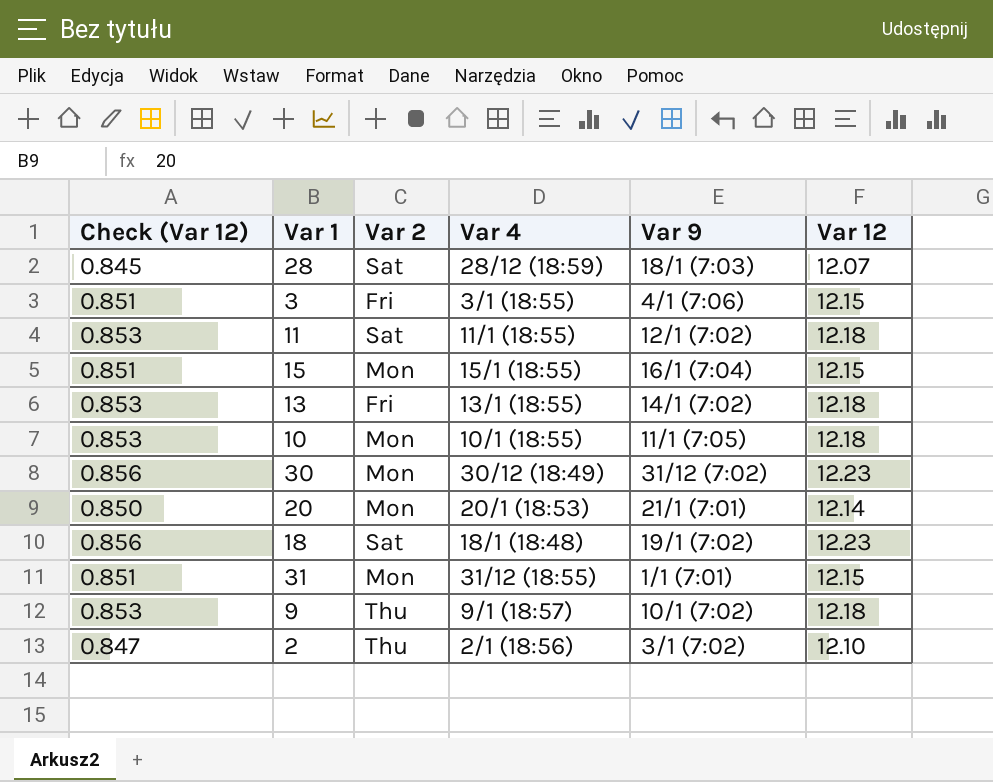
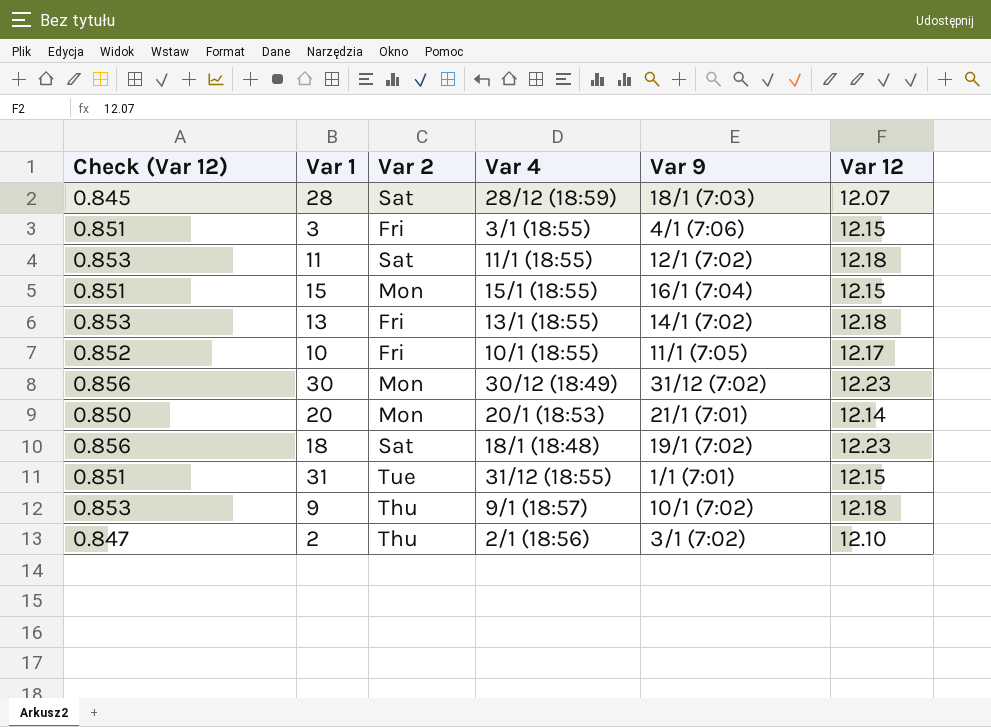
10 | Check (Var 12): 0.853 -> 0.852
10 | Var 2: Mon -> Fri
10 | Var 12: 12.18 -> 12.17
31 | Var 2: Mon -> Tue

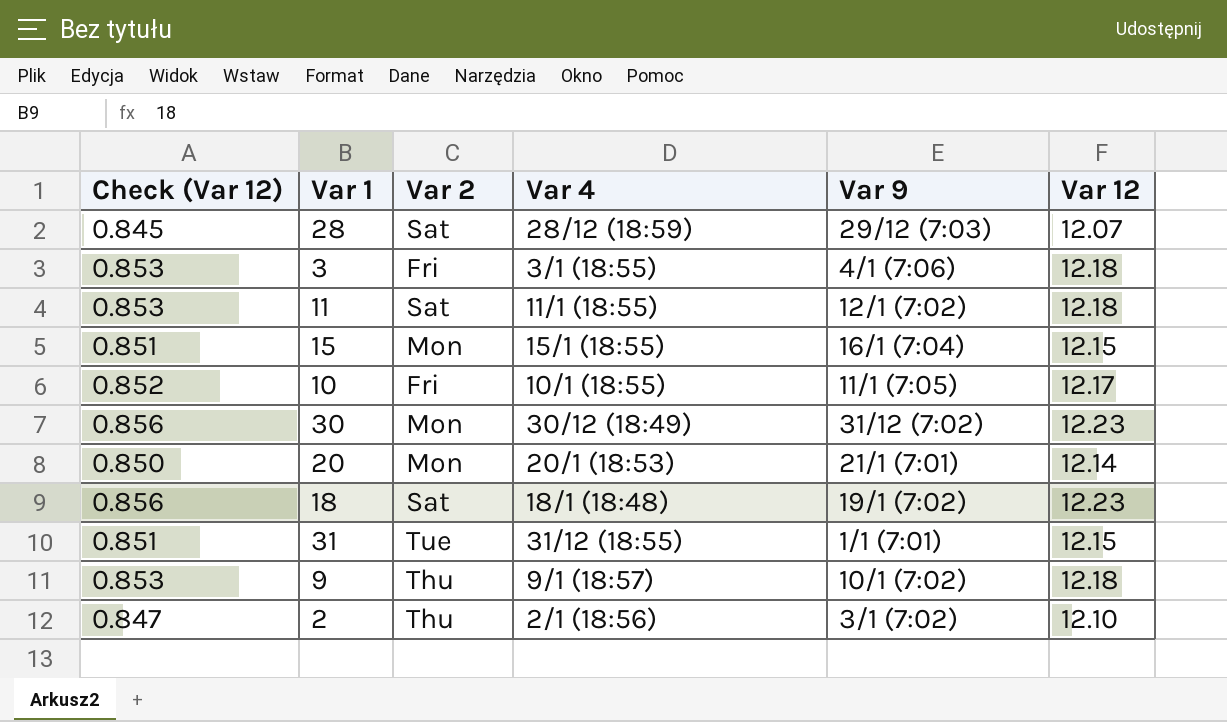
row 13: 0.853 | Fri | 13/1 (18:55) | 14/1 (7:02) | 12.18 -> none
28 | Var 9: 18/1 (7:03) -> 29/12 (7:03)
3 | Check (Var 12): 0.851 -> 0.853
3 | Var 12: 12.15 -> 12.18

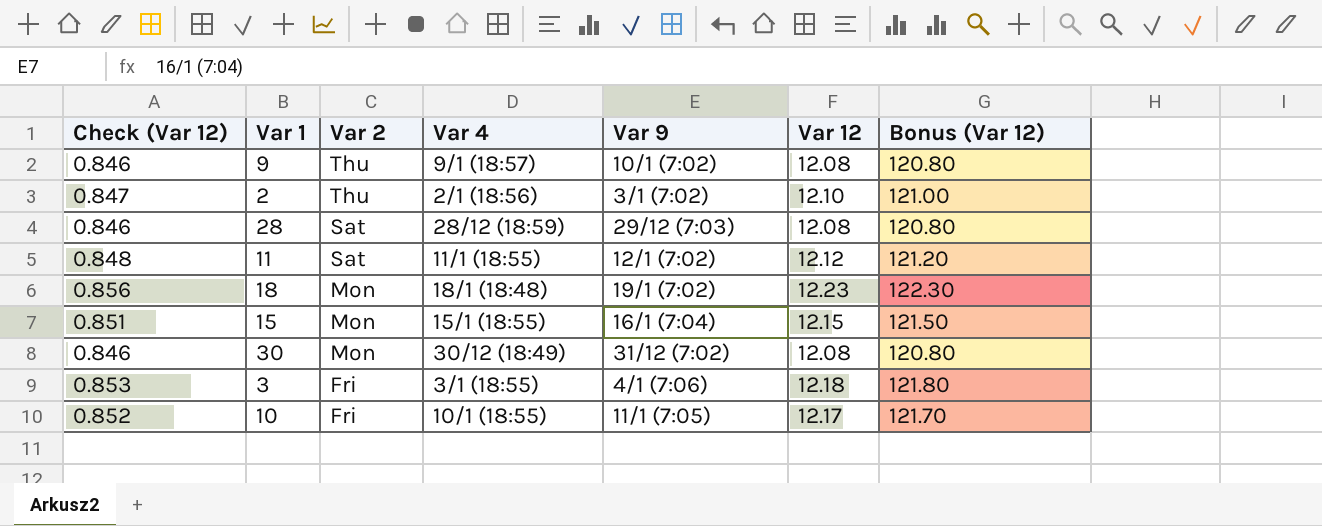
row order: none -> Var 2 descending
column Bonus (Var 12) | formula: none -> [Var 12] * 10
row 20: 0.850 | Mon | 20/1 (18:53) | 21/1 (7:01) | 12.14 -> none
row 31: 0.851 | Tue | 31/12 (18:55) | 1/1 (7:01) | 12.15 -> none
9 | Check (Var 12): 0.853 -> 0.846
9 | Var 12: 12.18 -> 12.08
28 | Check (Var 12): 0.845 -> 0.846
28 | Var 12: 12.07 -> 12.08
11 | Check (Var 12): 0.853 -> 0.848
11 | Var 12: 12.18 -> 12.12
18 | Var 2: Sat -> Mon
30 | Check (Var 12): 0.856 -> 0.846
30 | Var 12: 12.23 -> 12.08

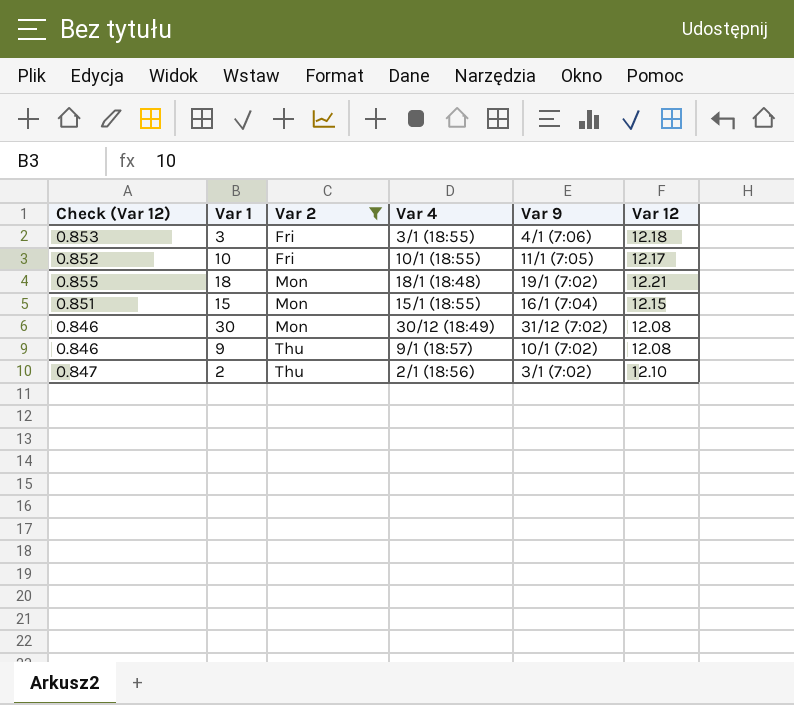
filter: none -> Var 2 != Sat
row order: Var 2 descending -> Var 2 ascending
column Bonus (Var 12) | formula: [Var 12] * 10 -> none
18 | Check (Var 12): 0.856 -> 0.855
18 | Var 12: 12.23 -> 12.21

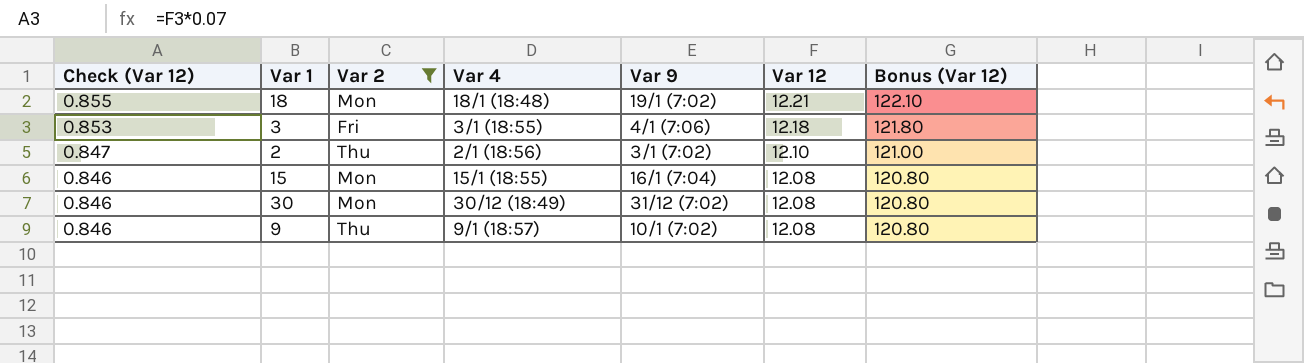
row order: Var 2 ascending -> Check (Var 12) descending
column Bonus (Var 12) | formula: none -> [Var 12] * 10
row 10: 0.852 | Fri | 10/1 (18:55) | 11/1 (7:05) | 12.17 -> none
15 | Check (Var 12): 0.851 -> 0.846
15 | Var 12: 12.15 -> 12.08

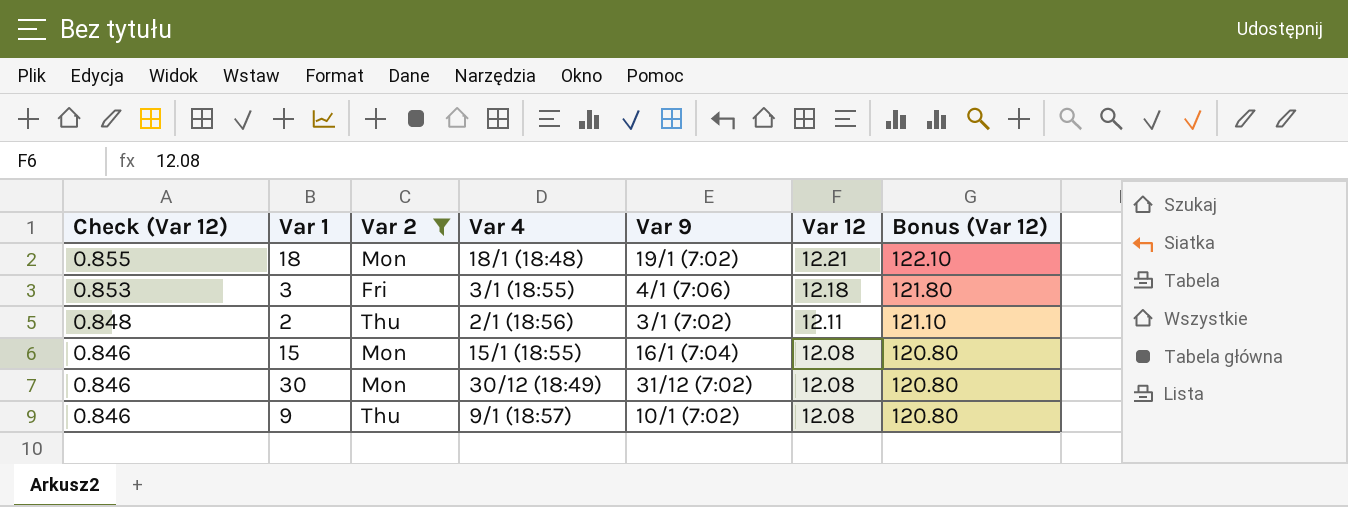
2 | Check (Var 12): 0.847 -> 0.848
2 | Var 12: 12.10 -> 12.11
2 | Bonus (Var 12): 121.00 -> 121.10

